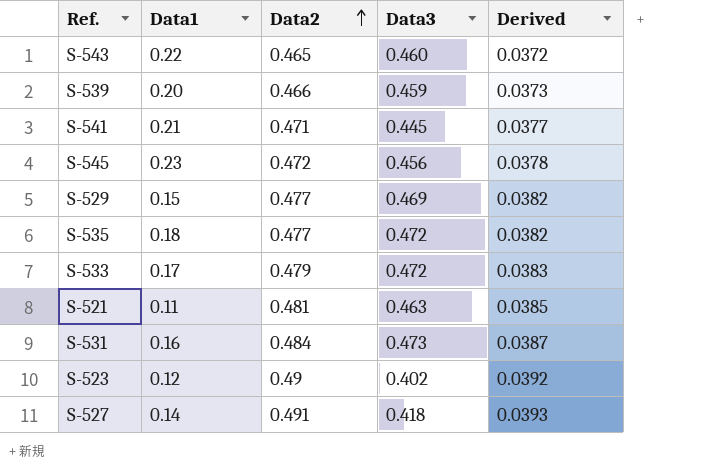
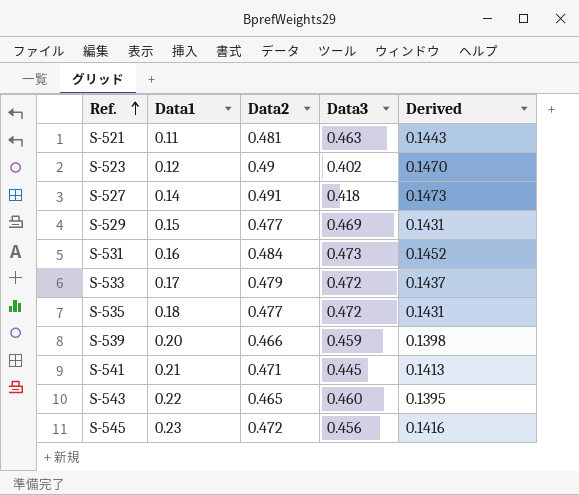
row order: Data2 ascending -> Ref. ascending
column Derived | formula: [Data2] * 0.08 -> [Data2] * 0.3

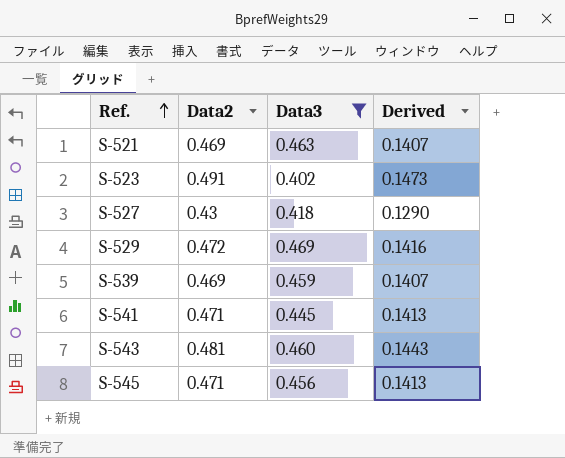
filter: none -> Data3 <= 0.469
column Data1 | position: 2 -> none
S-521 | Data2: 0.481 -> 0.469
S-521 | Derived: 0.1443 -> 0.1407
S-523 | Data2: 0.49 -> 0.491
S-523 | Derived: 0.1470 -> 0.1473
S-527 | Data2: 0.491 -> 0.43
S-527 | Derived: 0.1473 -> 0.1290
S-529 | Data2: 0.477 -> 0.472
S-529 | Derived: 0.1431 -> 0.1416
S-539 | Data2: 0.466 -> 0.469
S-539 | Derived: 0.1398 -> 0.1407
S-543 | Data2: 0.465 -> 0.481
S-543 | Derived: 0.1395 -> 0.1443
S-545 | Data2: 0.472 -> 0.471
S-545 | Derived: 0.1416 -> 0.1413

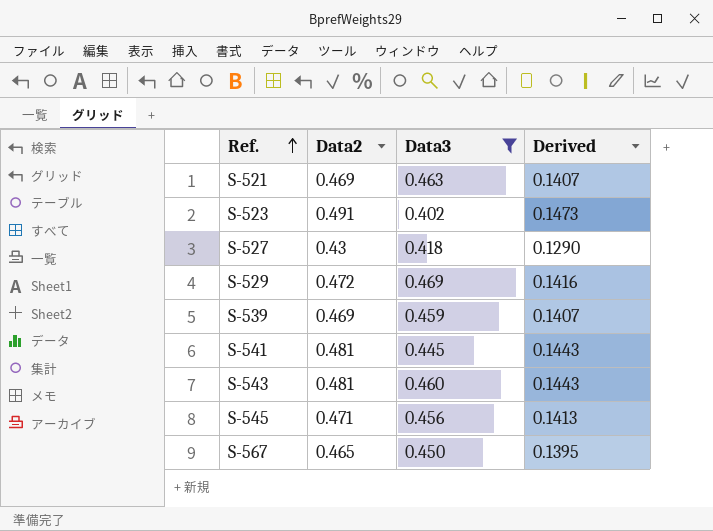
S-541 | Data2: 0.471 -> 0.481
S-541 | Derived: 0.1413 -> 0.1443
row S-567: none -> 0.465 | 0.450 | 0.1395

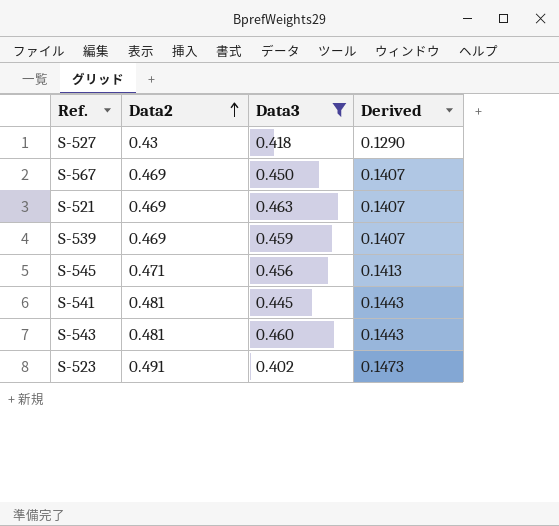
row order: Ref. ascending -> Data2 ascending
row S-529: 0.472 | 0.469 | 0.1416 -> none
S-567 | Data2: 0.465 -> 0.469
S-567 | Derived: 0.1395 -> 0.1407

